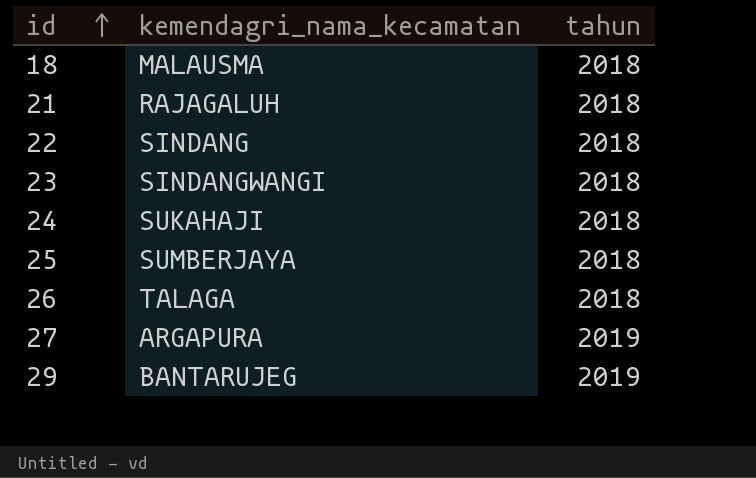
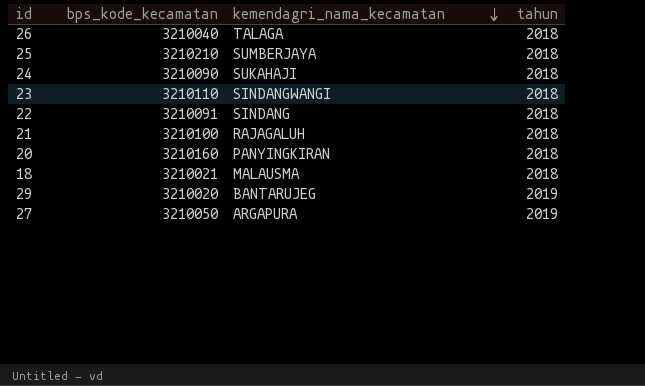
row order: id ascending -> kemendagri_nama_kecamatan descending
column bps_kode_kecamatan | position: none -> 2
row 20: none -> 3210160 | PANYINGKIRAN | 2018

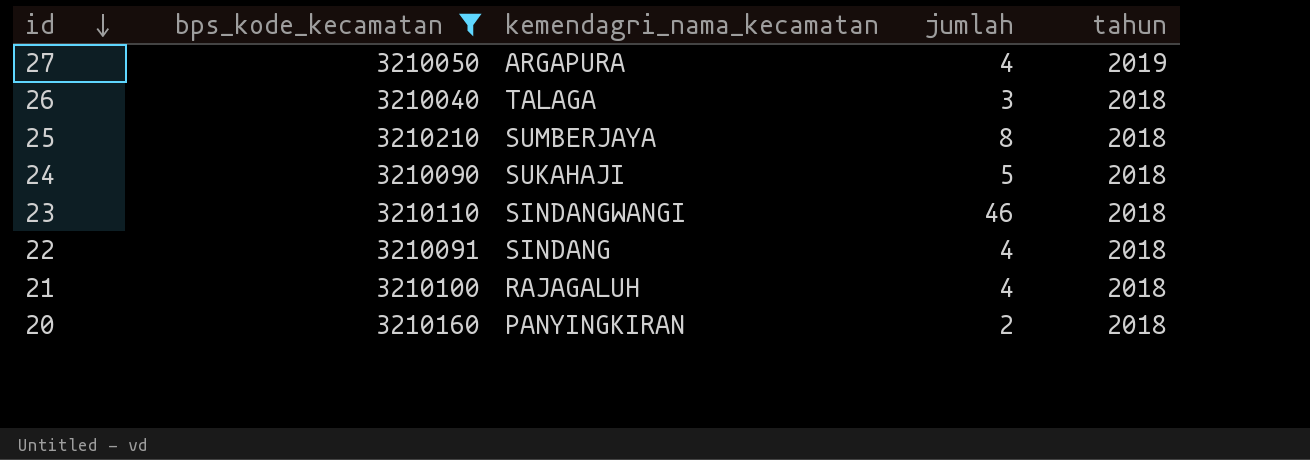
filter: none -> bps_kode_kecamatan >= 3210040
row order: kemendagri_nama_kecamatan descending -> id descending
column jumlah | position: none -> 4

